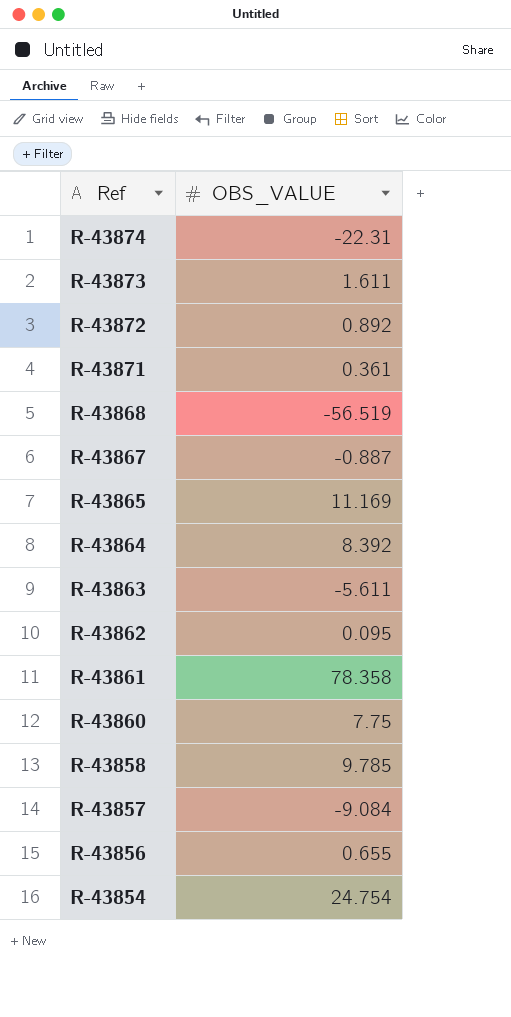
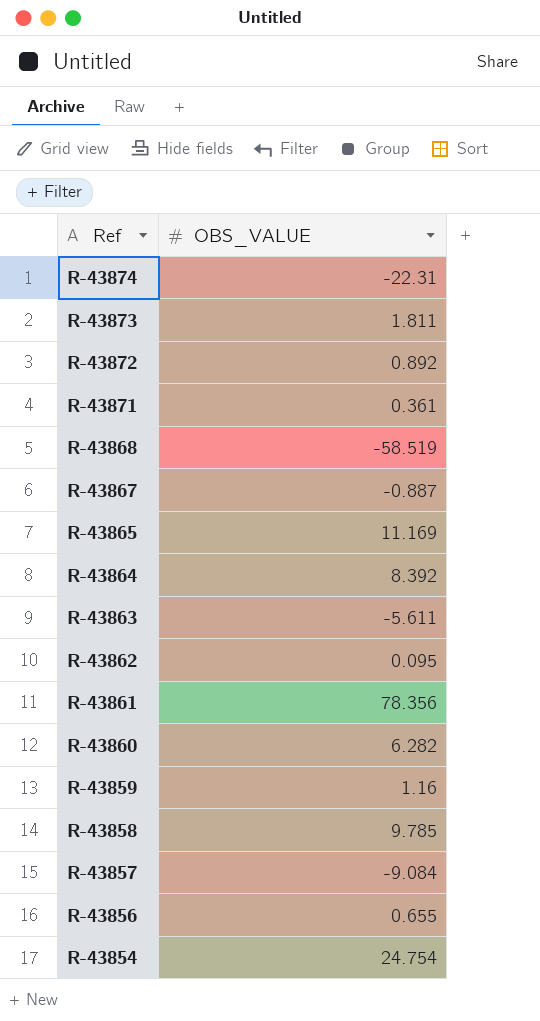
R-43873 | OBS_VALUE: 1.611 -> 1.811
R-43868 | OBS_VALUE: -56.519 -> -58.519
R-43861 | OBS_VALUE: 78.358 -> 78.356
R-43860 | OBS_VALUE: 7.75 -> 6.282
row R-43859: none -> 1.16

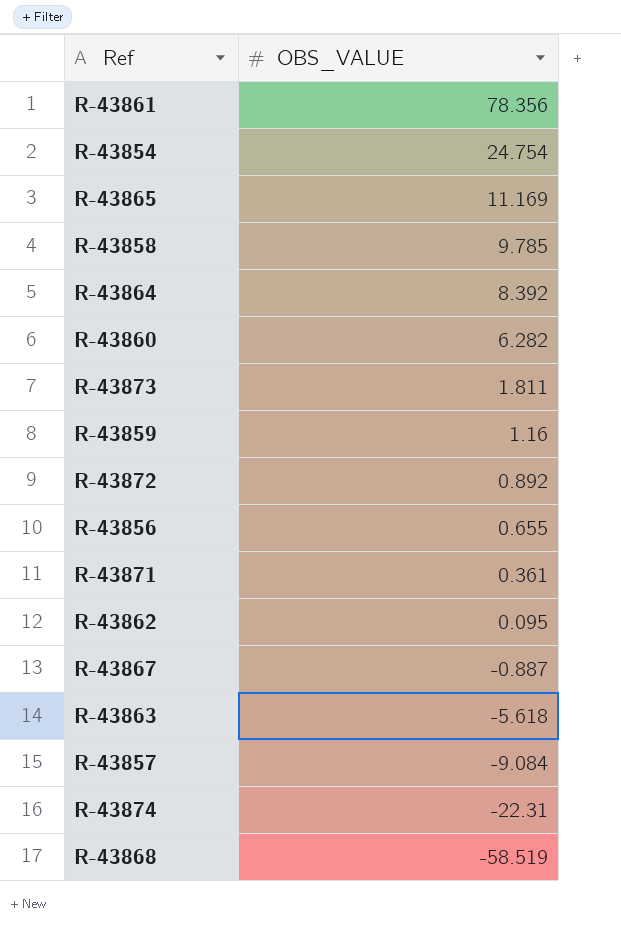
row order: Ref descending -> OBS_VALUE descending
R-43863 | OBS_VALUE: -5.611 -> -5.618

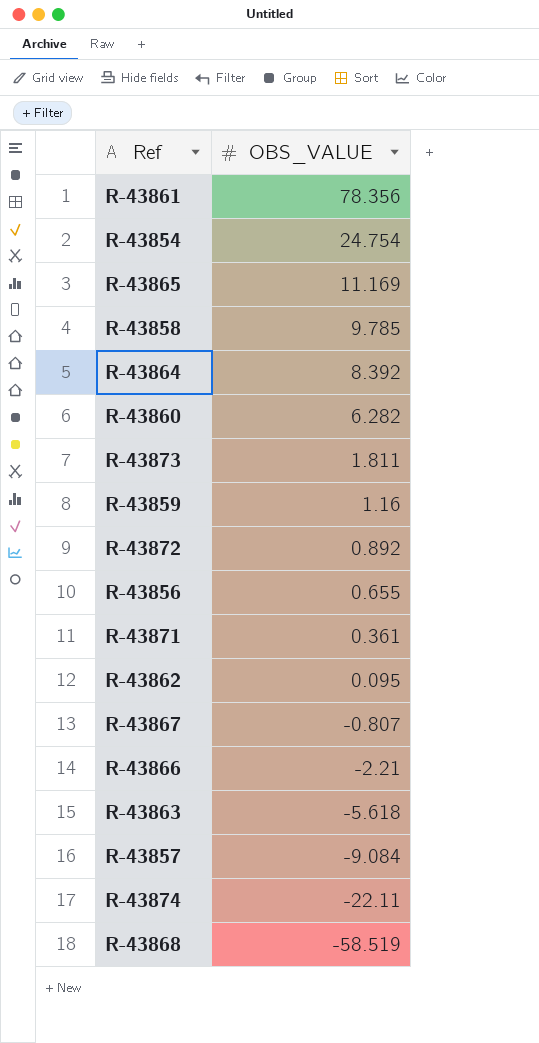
R-43867 | OBS_VALUE: -0.887 -> -0.807
row R-43866: none -> -2.21
R-43874 | OBS_VALUE: -22.31 -> -22.11

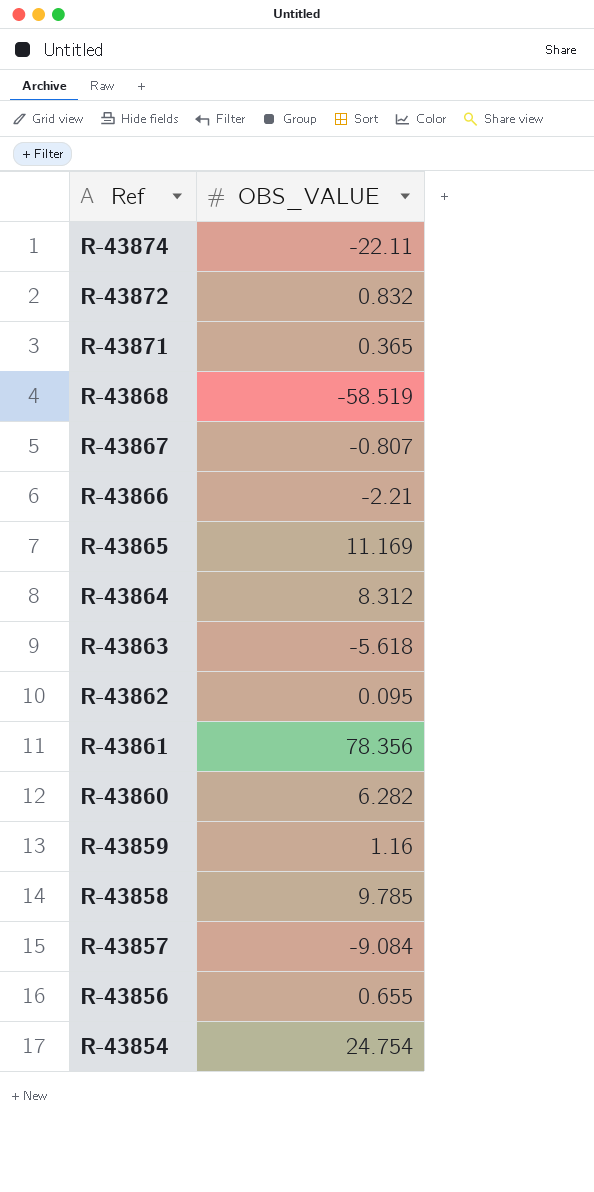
row order: OBS_VALUE descending -> Ref descending
row R-43873: 1.811 -> none
R-43872 | OBS_VALUE: 0.892 -> 0.832
R-43871 | OBS_VALUE: 0.361 -> 0.365
R-43864 | OBS_VALUE: 8.392 -> 8.312

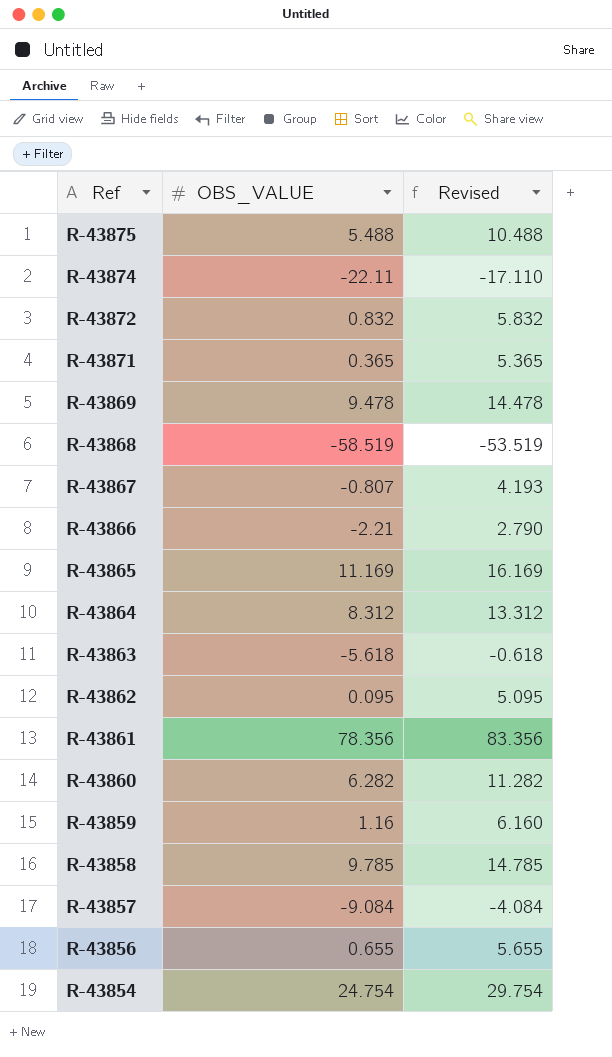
column Revised | formula: none -> [OBS_VALUE] + 5
row R-43875: none -> 5.488 | 10.488
row R-43869: none -> 9.478 | 14.478

